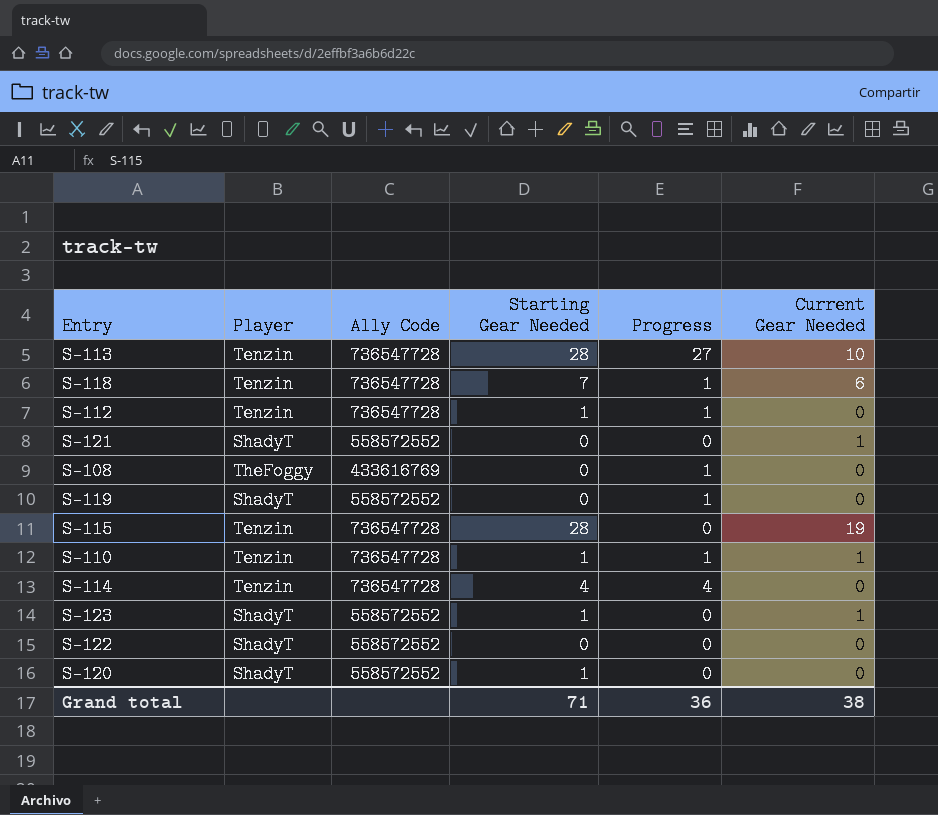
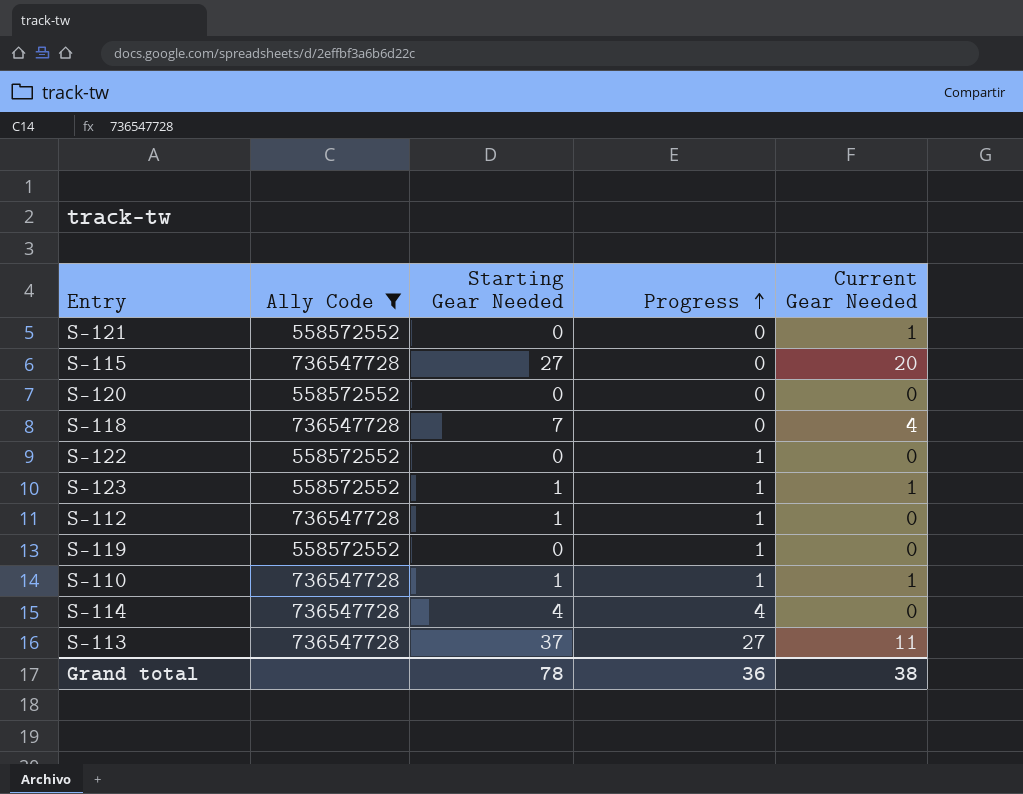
filter: none -> Ally Code != 433616769
row order: none -> Progress ascending
column Player | position: 2 -> none
S-115 | Starting Gear Needed: 28 -> 27
S-115 | Current Gear Needed: 19 -> 20
S-120 | Starting Gear Needed: 1 -> 0
S-118 | Progress: 1 -> 0
S-118 | Current Gear Needed: 6 -> 4
S-122 | Progress: 0 -> 1
S-123 | Progress: 0 -> 1
S-113 | Starting Gear Needed: 28 -> 37
S-113 | Current Gear Needed: 10 -> 11
Grand total | Starting Gear Needed: 71 -> 78

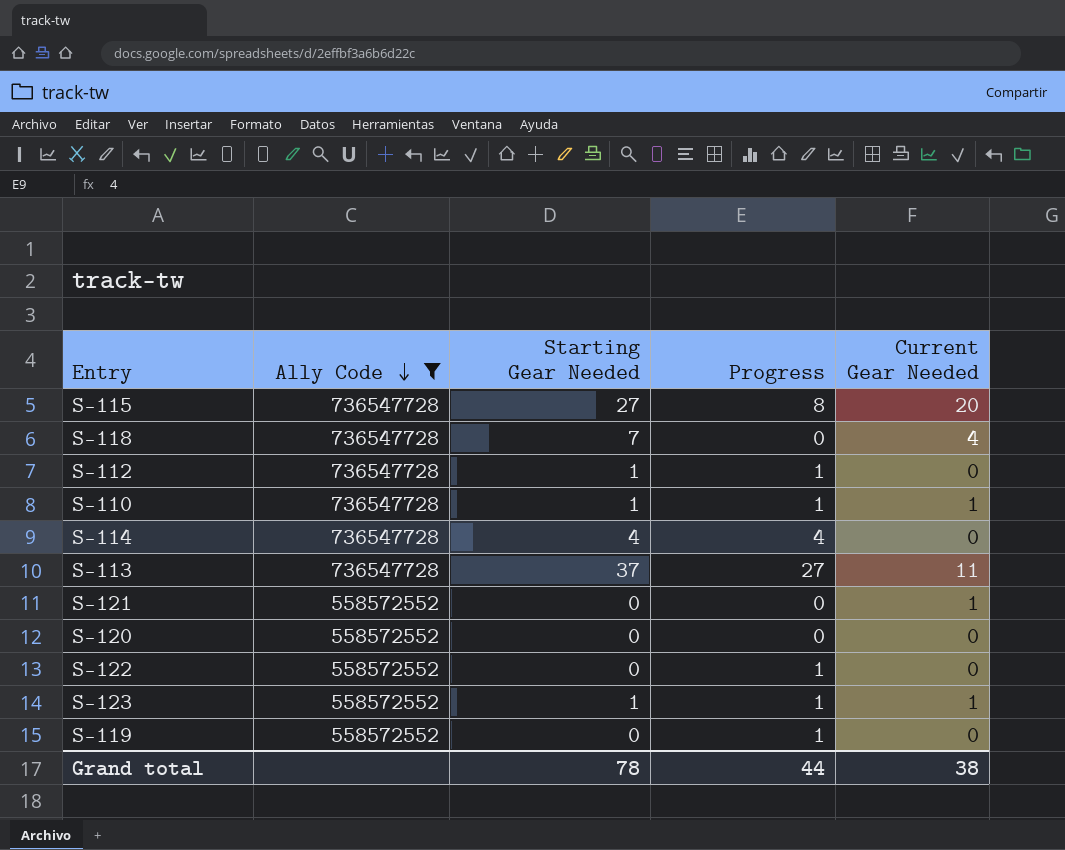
row order: Progress ascending -> Ally Code descending
S-115 | Progress: 0 -> 8
Grand total | Progress: 36 -> 44

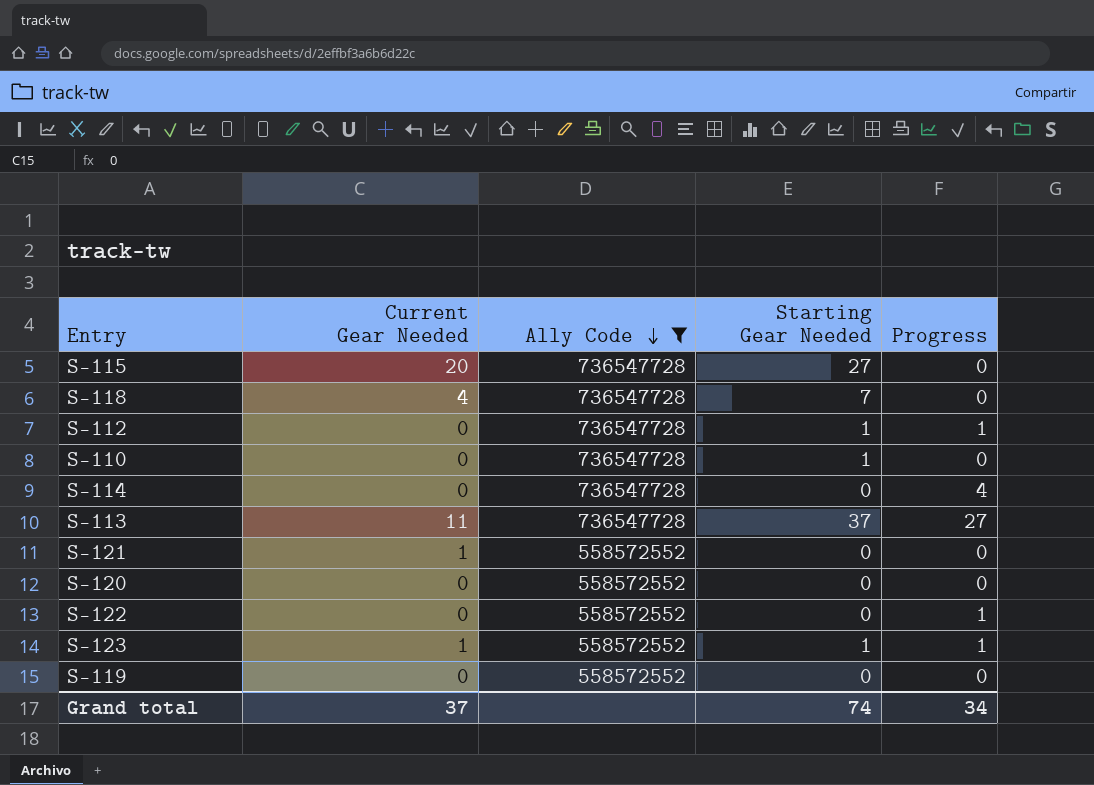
column Current Gear Needed | position: 5 -> 2
S-115 | Progress: 8 -> 0
S-110 | Current Gear Needed: 1 -> 0
S-110 | Progress: 1 -> 0
S-114 | Starting Gear Needed: 4 -> 0
S-119 | Progress: 1 -> 0
Grand total | Current Gear Needed: 38 -> 37
Grand total | Starting Gear Needed: 78 -> 74
Grand total | Progress: 44 -> 34

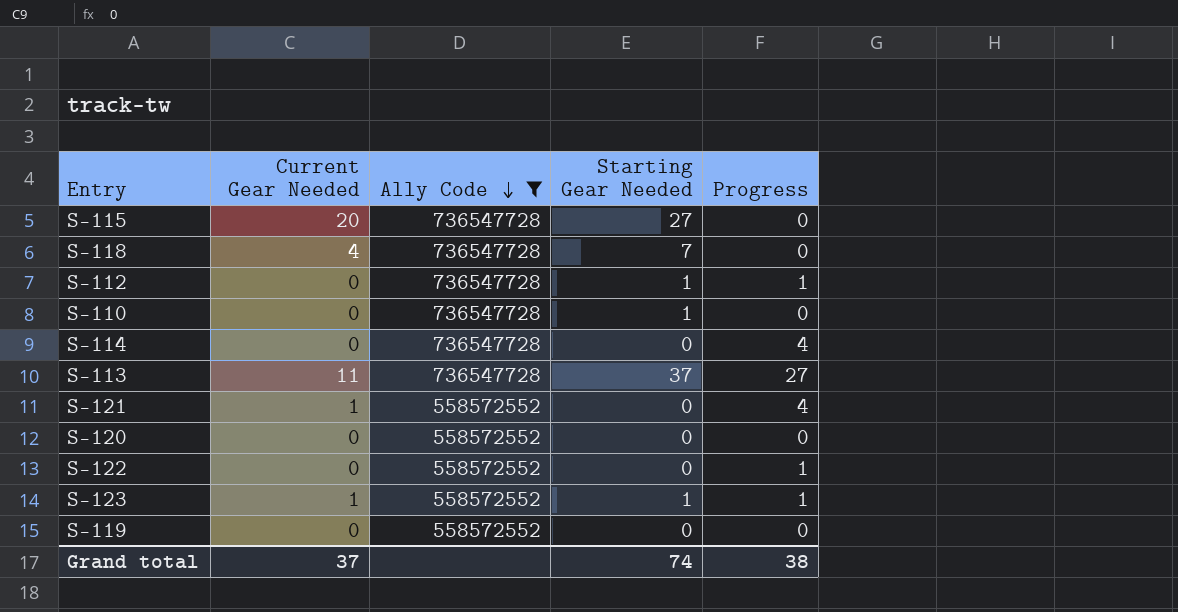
S-121 | Progress: 0 -> 4
Grand total | Progress: 34 -> 38

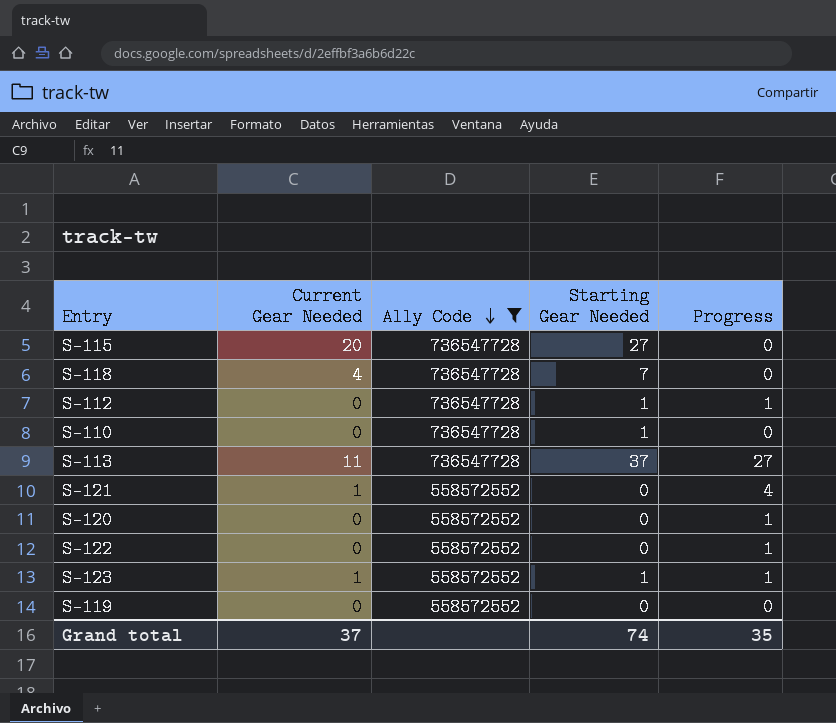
row S-114: 0 | 736547728 | 0 | 4 -> none
S-120 | Progress: 0 -> 1
Grand total | Progress: 38 -> 35

